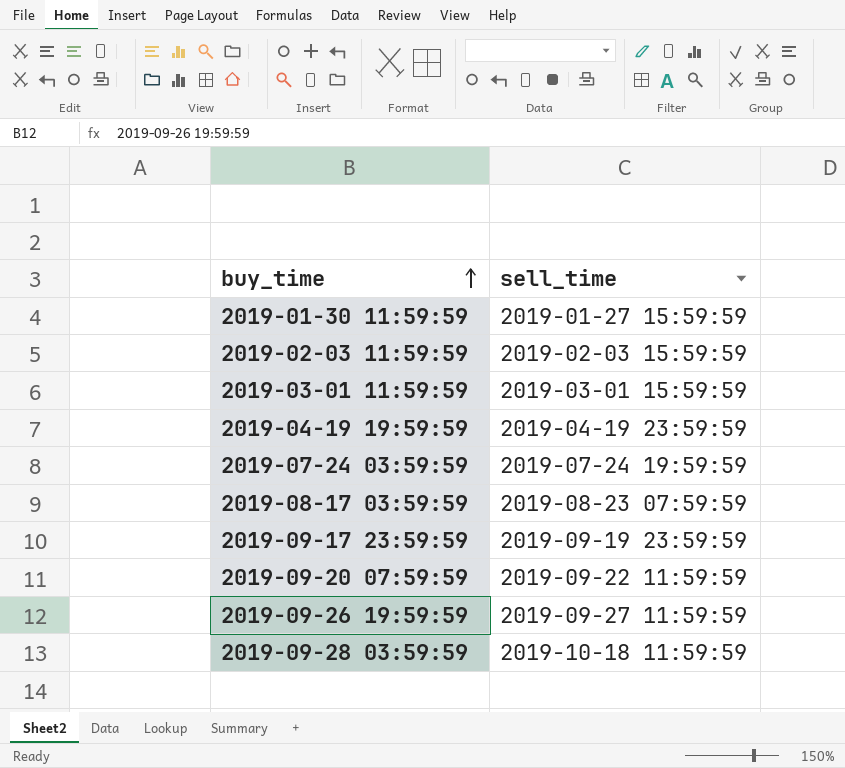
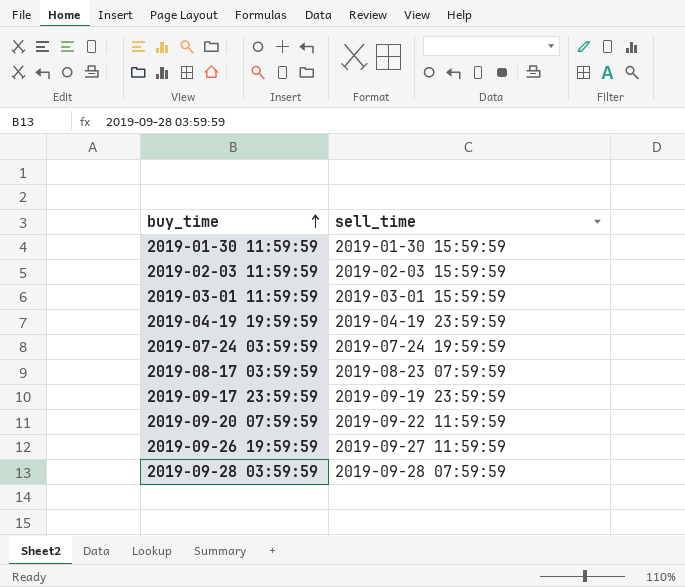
2019-01-30 11:59:59 | sell_time: 2019-01-27 15:59:59 -> 2019-01-30 15:59:59
2019-09-28 03:59:59 | sell_time: 2019-10-18 11:59:59 -> 2019-09-28 07:59:59

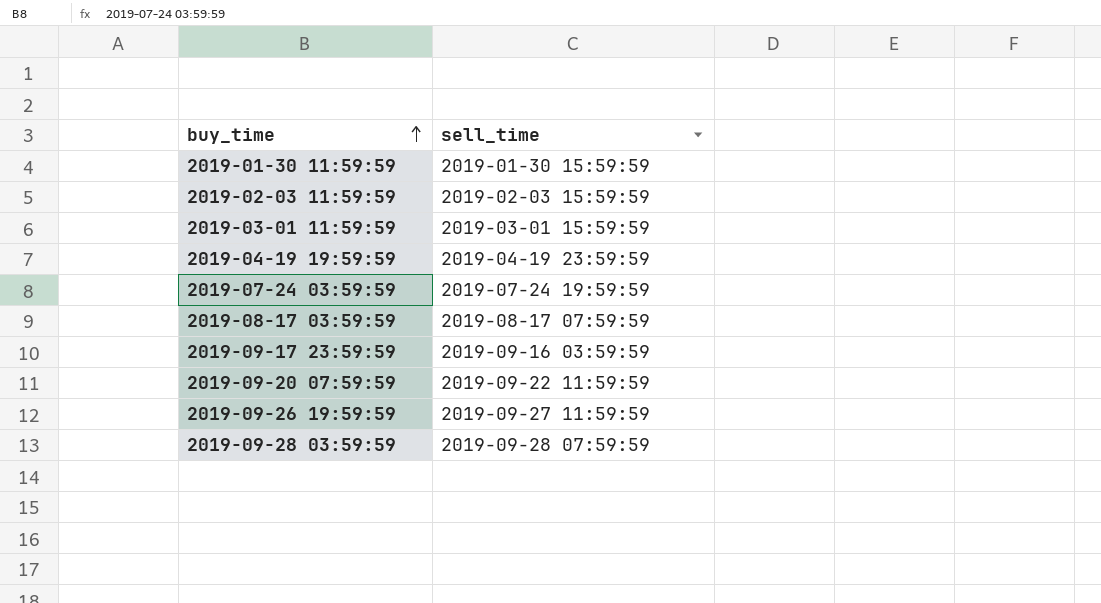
2019-08-17 03:59:59 | sell_time: 2019-08-23 07:59:59 -> 2019-08-17 07:59:59
2019-09-17 23:59:59 | sell_time: 2019-09-19 23:59:59 -> 2019-09-16 03:59:59

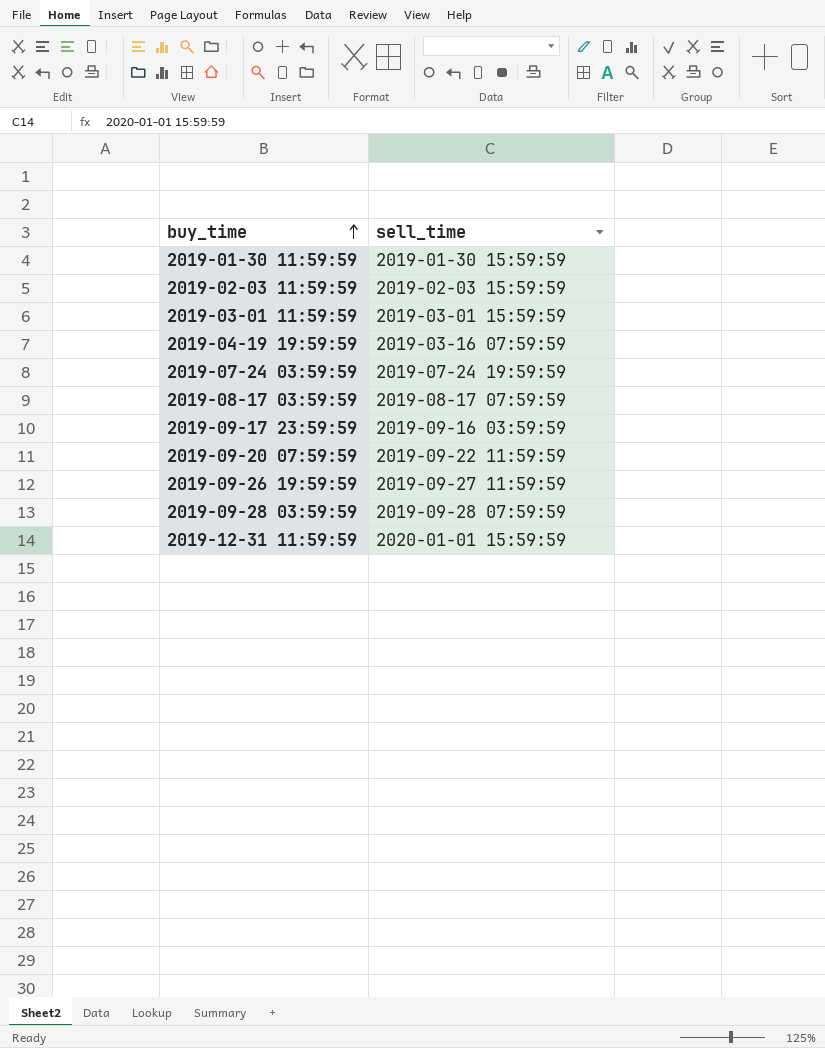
2019-04-19 19:59:59 | sell_time: 2019-04-19 23:59:59 -> 2019-03-16 07:59:59
row 2019-12-31 11:59:59: none -> 2020-01-01 15:59:59

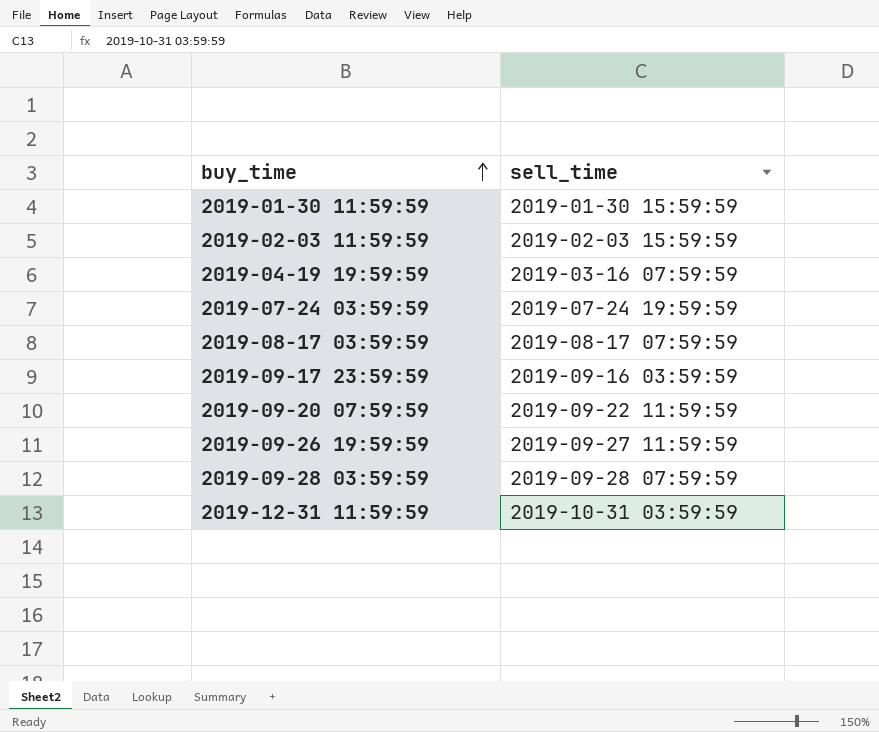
row 2019-03-01 11:59:59: 2019-03-01 15:59:59 -> none
2019-12-31 11:59:59 | sell_time: 2020-01-01 15:59:59 -> 2019-10-31 03:59:59

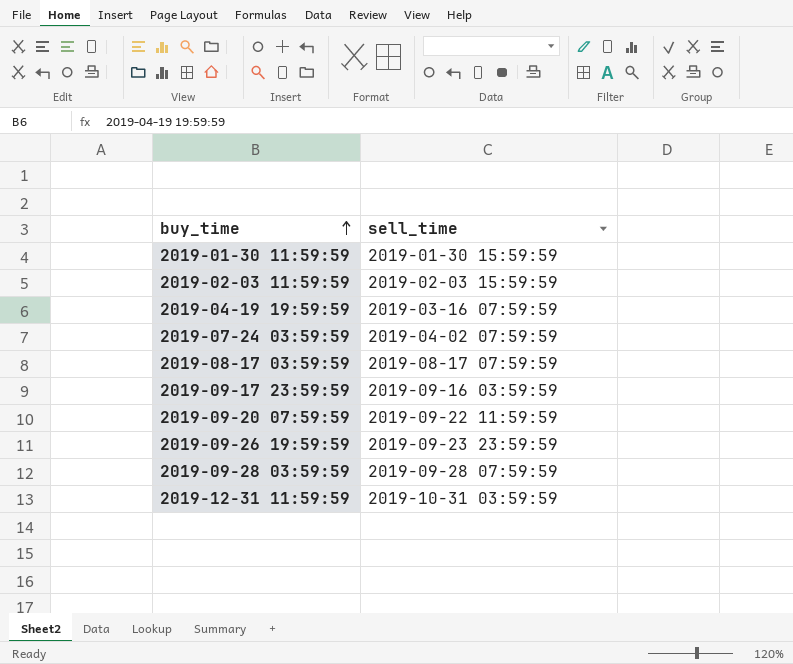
2019-07-24 03:59:59 | sell_time: 2019-07-24 19:59:59 -> 2019-04-02 07:59:59
2019-09-26 19:59:59 | sell_time: 2019-09-27 11:59:59 -> 2019-09-23 23:59:59

